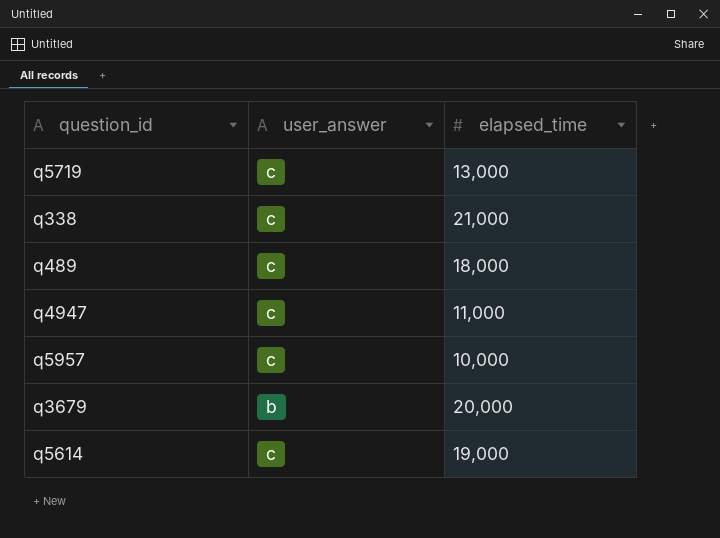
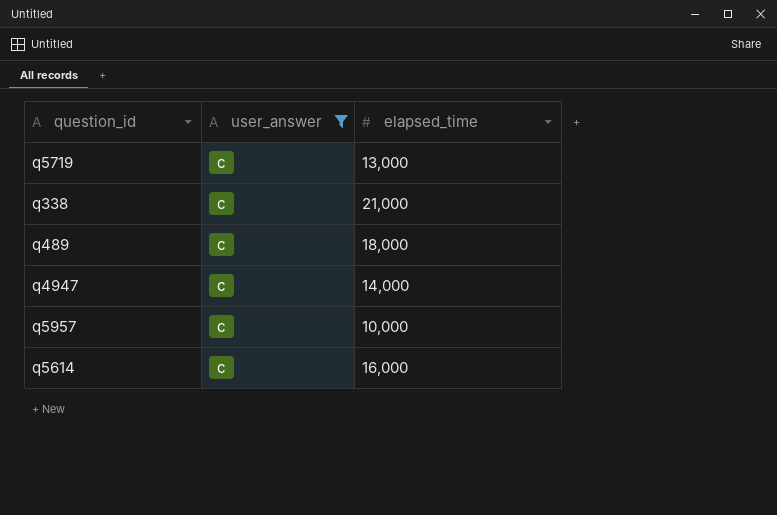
filter: none -> user_answer = c
q4947 | elapsed_time: 11,000 -> 14,000
q5614 | elapsed_time: 19,000 -> 16,000

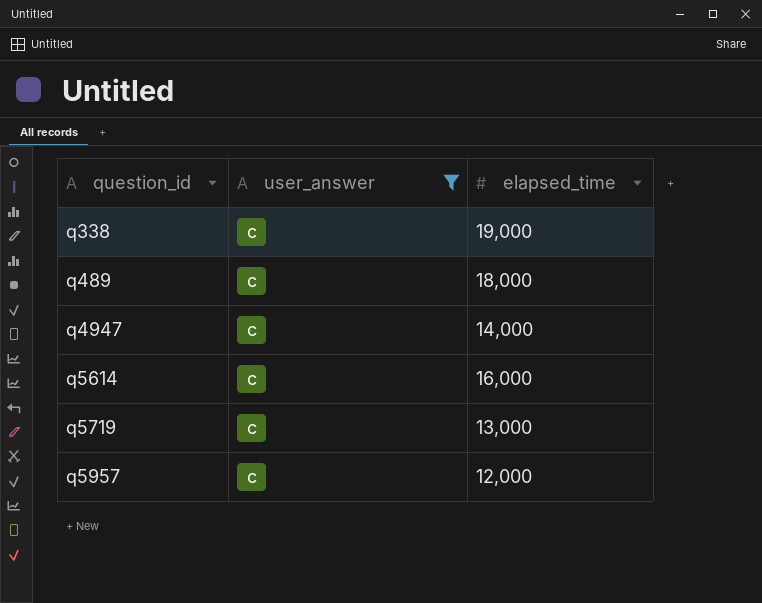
row order: none -> question_id ascending
q338 | elapsed_time: 21,000 -> 19,000
q5957 | elapsed_time: 10,000 -> 12,000

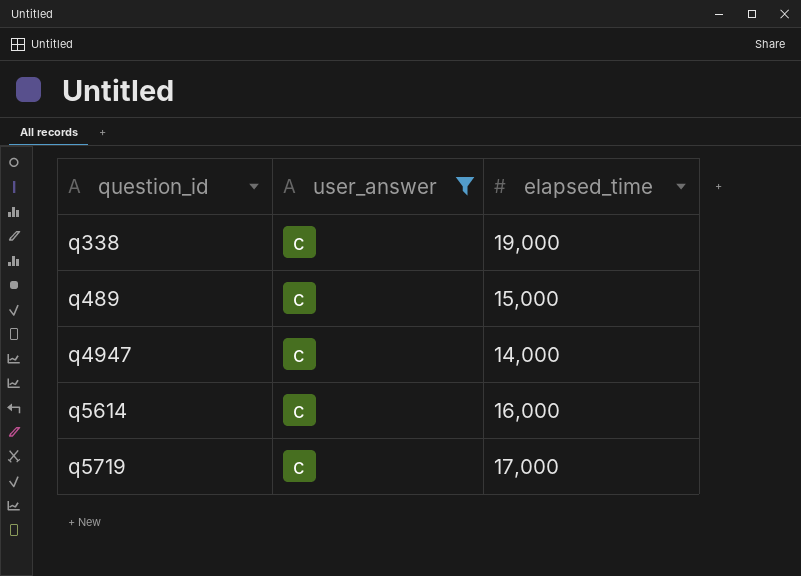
row q5957: c | 12,000 -> none
q489 | elapsed_time: 18,000 -> 15,000
q5719 | elapsed_time: 13,000 -> 17,000

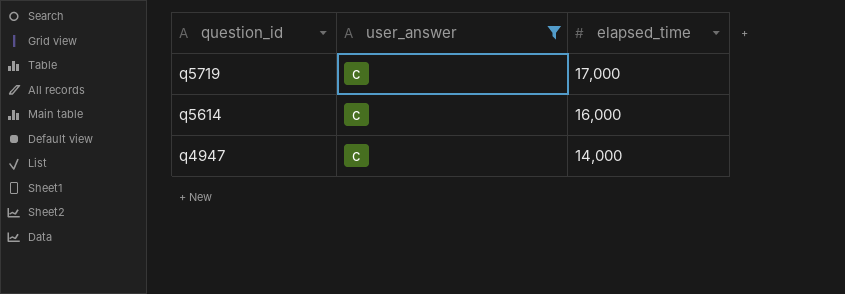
row order: question_id ascending -> question_id descending
row q338: c | 19,000 -> none
row q489: c | 15,000 -> none

